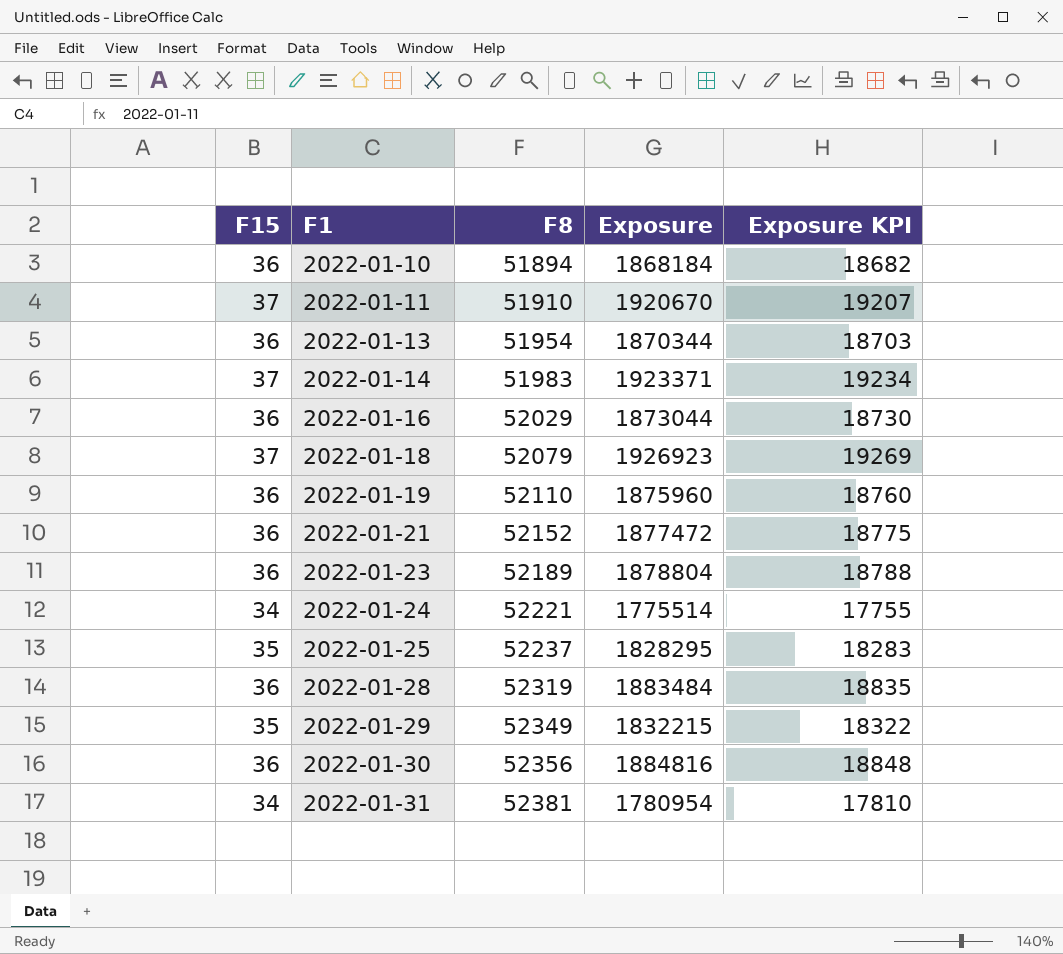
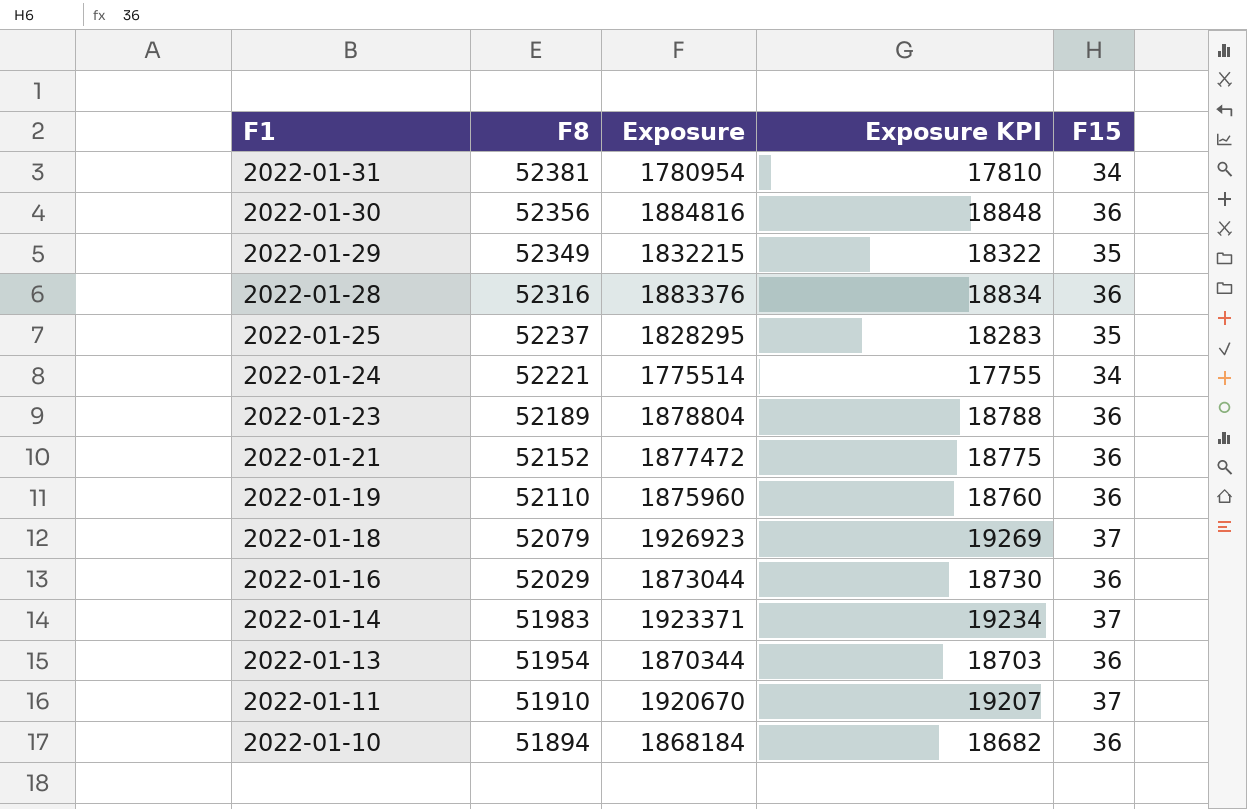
row order: F1 ascending -> F1 descending
column F15 | position: 1 -> 5
2022-01-28 | F8: 52319 -> 52316
2022-01-28 | Exposure: 1883484 -> 1883376
2022-01-28 | Exposure KPI: 18835 -> 18834

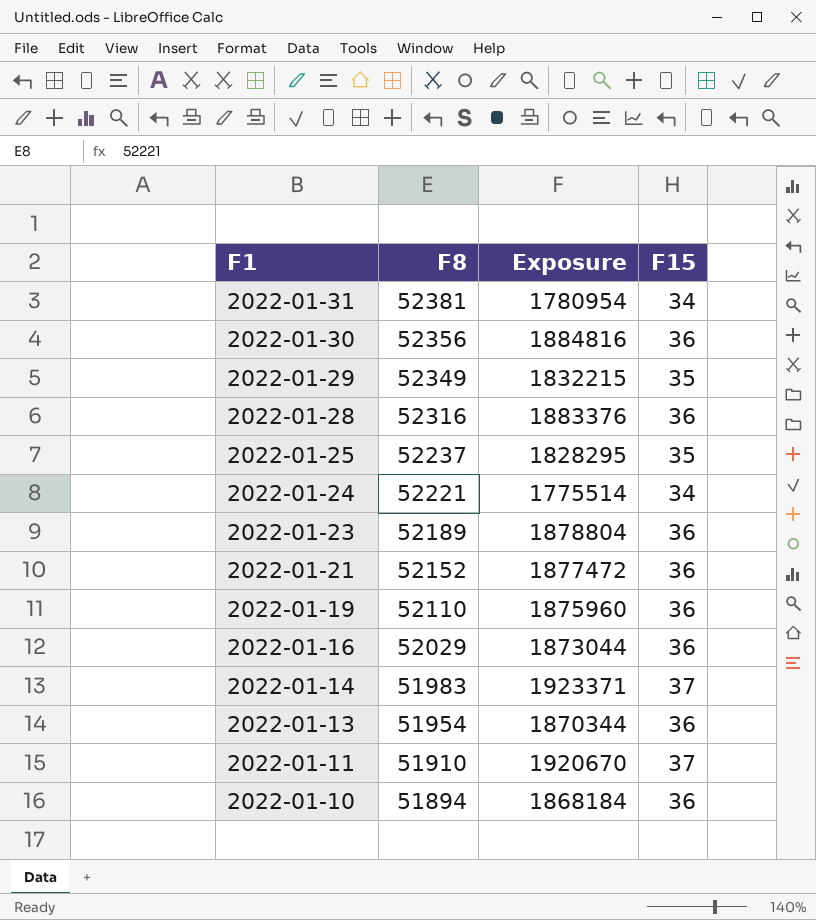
column Exposure KPI | formula: [Exposure] * 0.01 -> none
row 2022-01-18: 52079 | 1926923 | 19269 | 37 -> none

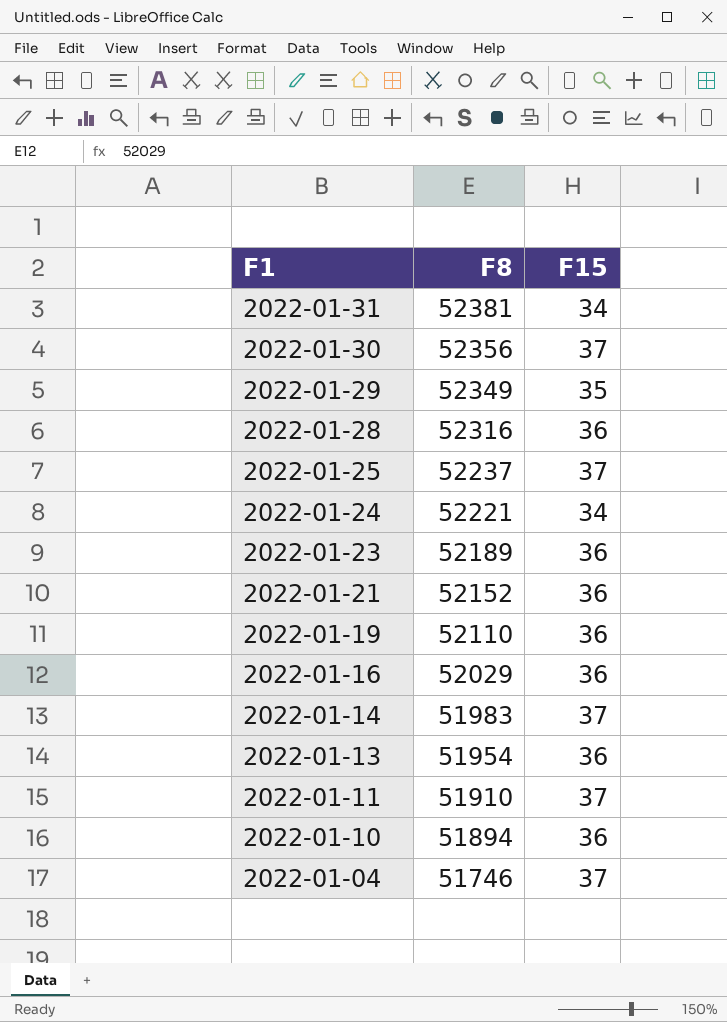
column Exposure | formula: [F8] * [F15] -> none
2022-01-30 | F15: 36 -> 37
2022-01-25 | F15: 35 -> 37
row 2022-01-04: none -> 51746 | 37

